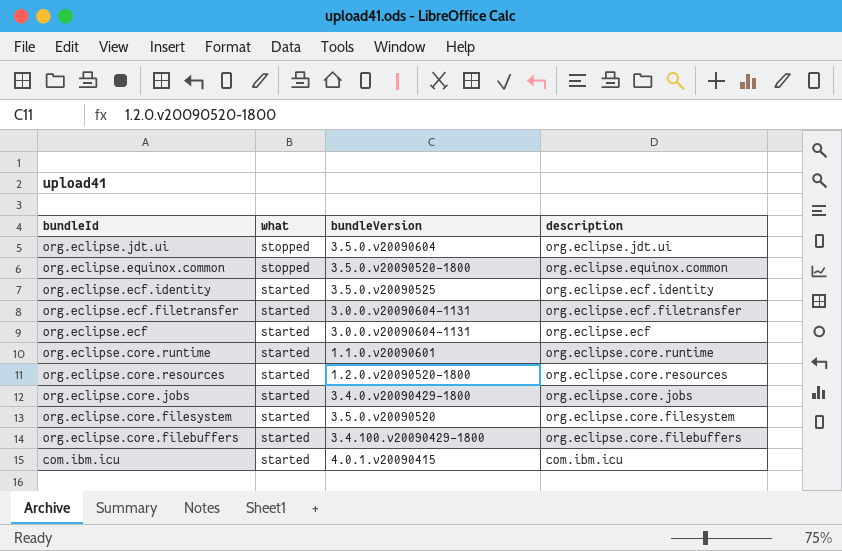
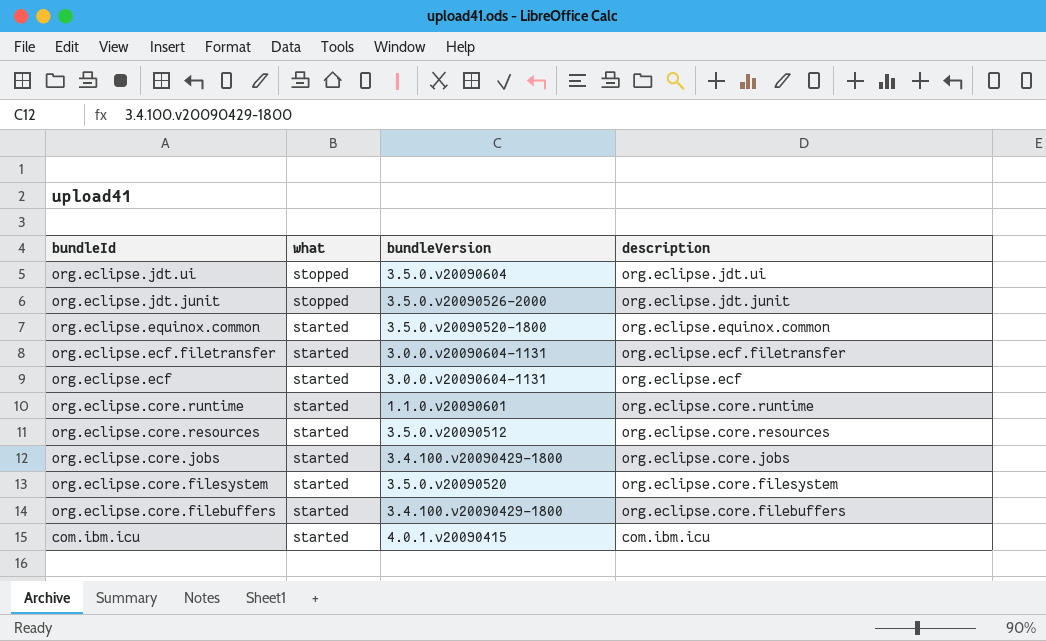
row org.eclipse.ecf.identity: started | 3.5.0.v20090525 | org.eclipse.ecf.identity -> none
row org.eclipse.jdt.junit: none -> stopped | 3.5.0.v20090526-2000 | org.eclipse.jdt.junit
org.eclipse.equinox.common | what: stopped -> started
org.eclipse.core.resources | bundleVersion: 1.2.0.v20090520-1800 -> 3.5.0.v20090512
org.eclipse.core.jobs | bundleVersion: 3.4.0.v20090429-1800 -> 3.4.100.v20090429-1800

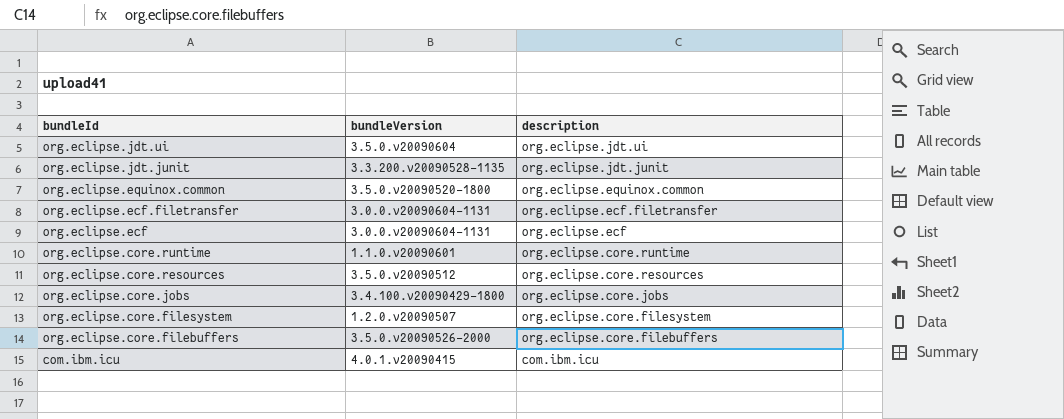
column what | position: 2 -> none
org.eclipse.jdt.junit | bundleVersion: 3.5.0.v20090526-2000 -> 3.3.200.v20090528-1135
org.eclipse.core.filesystem | bundleVersion: 3.5.0.v20090520 -> 1.2.0.v20090507
org.eclipse.core.filebuffers | bundleVersion: 3.4.100.v20090429-1800 -> 3.5.0.v20090526-2000

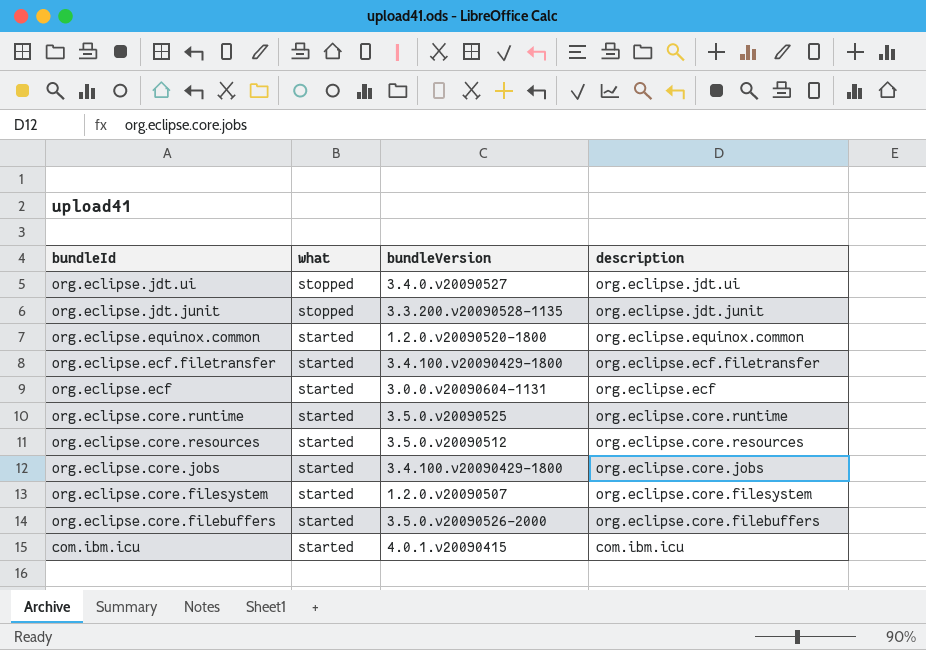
column what | position: none -> 2
org.eclipse.jdt.ui | bundleVersion: 3.5.0.v20090604 -> 3.4.0.v20090527
org.eclipse.equinox.common | bundleVersion: 3.5.0.v20090520-1800 -> 1.2.0.v20090520-1800
org.eclipse.ecf.filetransfer | bundleVersion: 3.0.0.v20090604-1131 -> 3.4.100.v20090429-1800
org.eclipse.core.runtime | bundleVersion: 1.1.0.v20090601 -> 3.5.0.v20090525

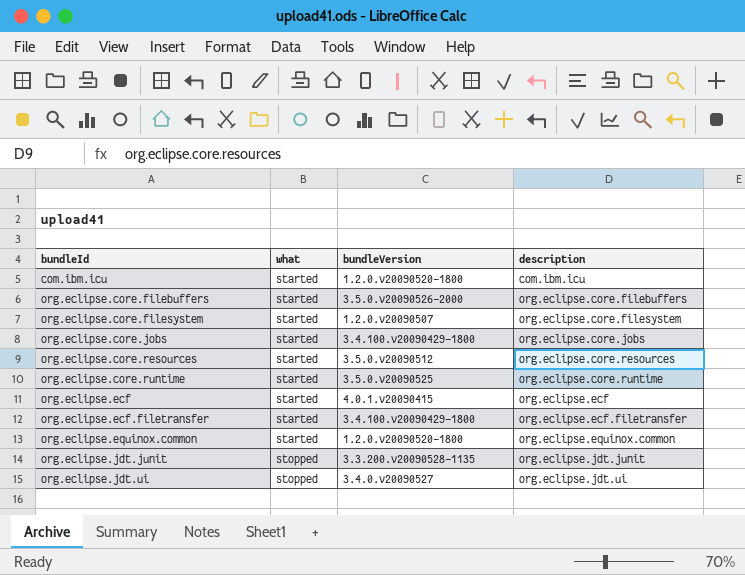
row order: bundleId descending -> bundleId ascending
com.ibm.icu | bundleVersion: 4.0.1.v20090415 -> 1.2.0.v20090520-1800
org.eclipse.ecf | bundleVersion: 3.0.0.v20090604-1131 -> 4.0.1.v20090415

